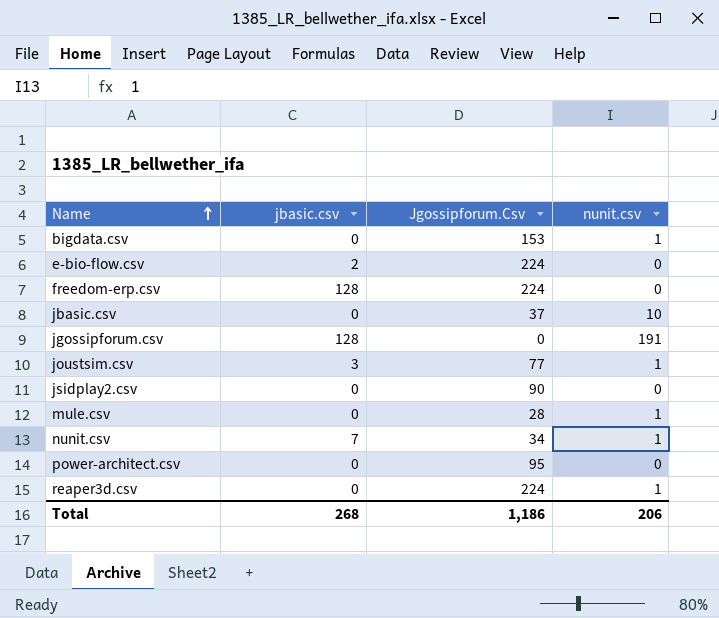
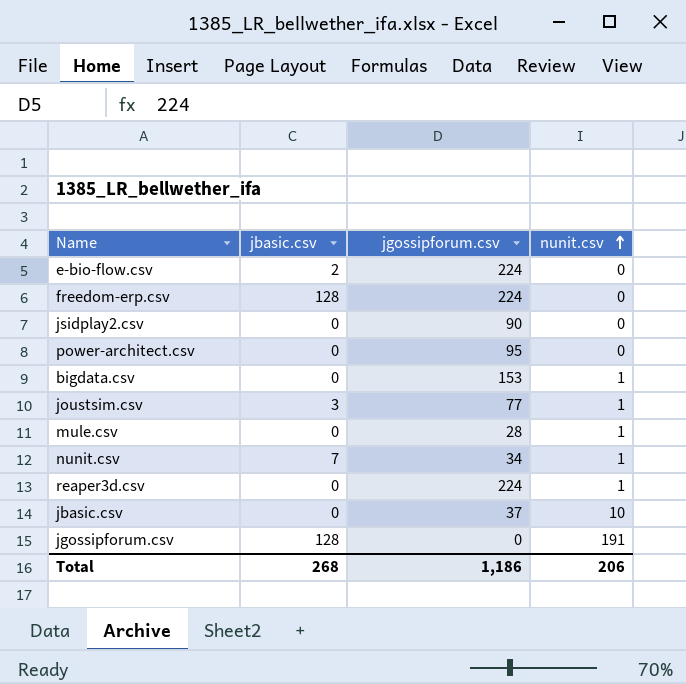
row order: Name ascending -> nunit.csv ascending
column name: Jgossipforum.Csv -> jgossipforum.csv

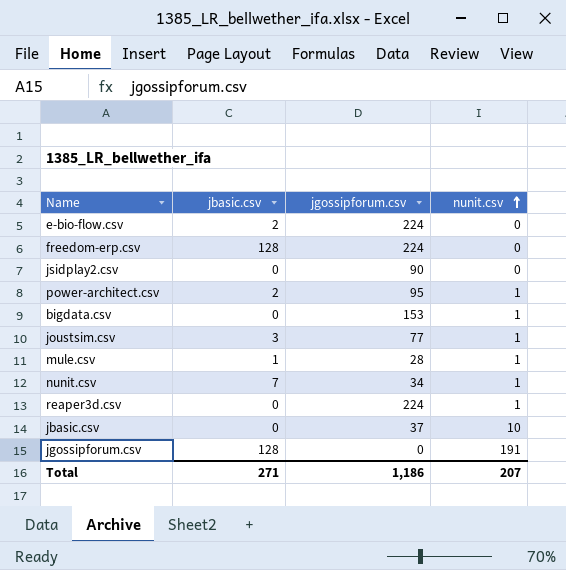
power-architect.csv | jbasic.csv: 0 -> 2
power-architect.csv | nunit.csv: 0 -> 1
mule.csv | jbasic.csv: 0 -> 1
Total | jbasic.csv: 268 -> 271
Total | nunit.csv: 206 -> 207

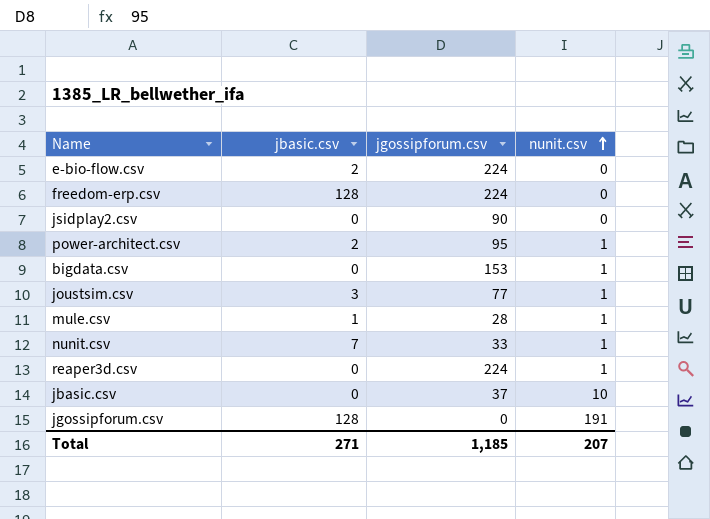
nunit.csv | jgossipforum.csv: 34 -> 33
Total | jgossipforum.csv: 1,186 -> 1,185

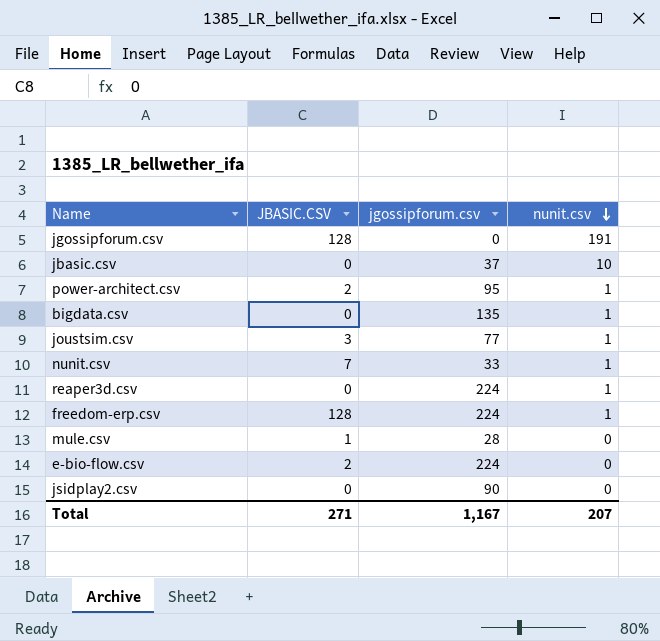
row order: nunit.csv ascending -> nunit.csv descending
column name: jbasic.csv -> JBASIC.CSV
bigdata.csv | jgossipforum.csv: 153 -> 135
freedom-erp.csv | nunit.csv: 0 -> 1
mule.csv | nunit.csv: 1 -> 0
Total | jgossipforum.csv: 1,185 -> 1,167

